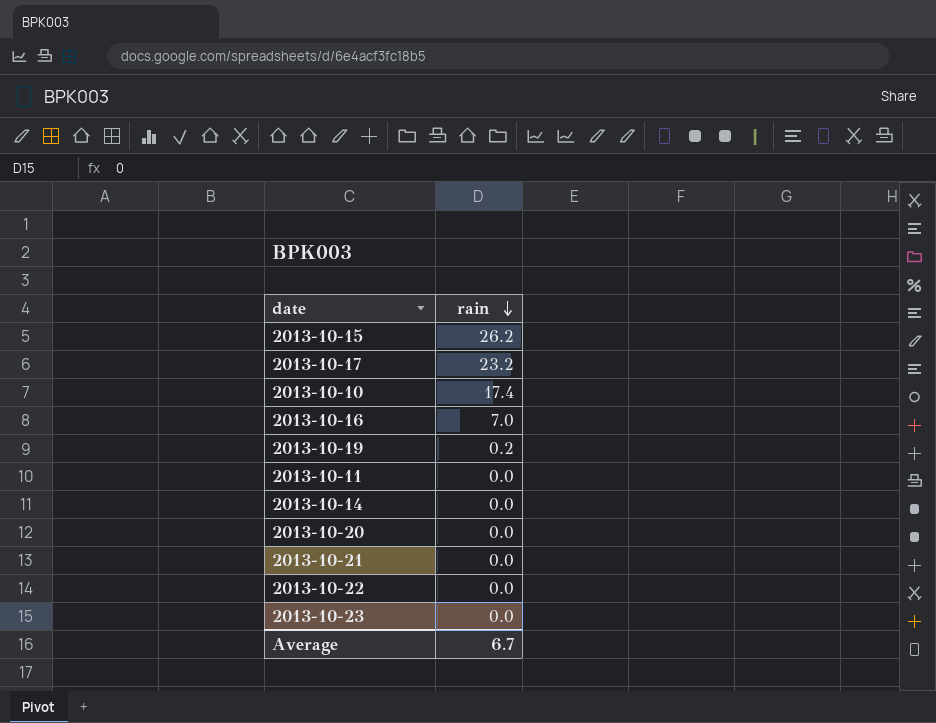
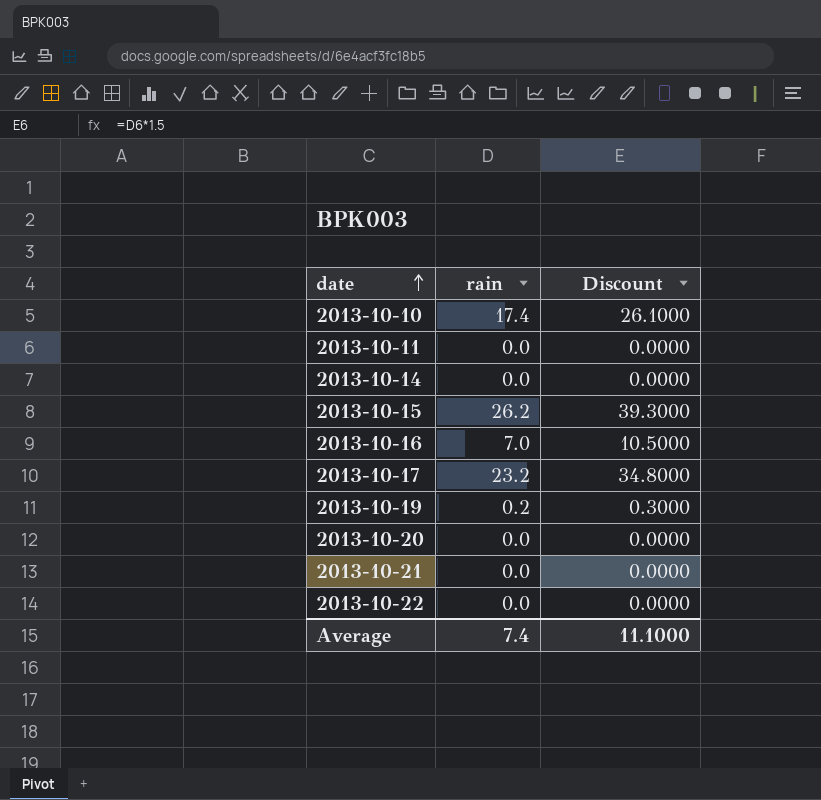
row order: rain descending -> date ascending
column Discount | formula: none -> [rain] * 1.5
row 2013-10-23: 0.0 -> none
Average | rain: 6.7 -> 7.4

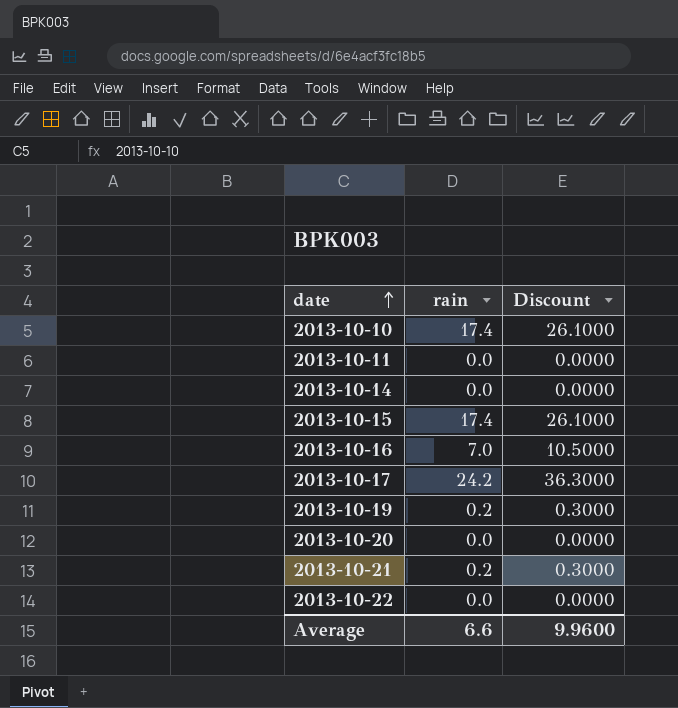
2013-10-15 | rain: 26.2 -> 17.4
2013-10-15 | Discount: 39.3000 -> 26.1000
2013-10-17 | rain: 23.2 -> 24.2
2013-10-17 | Discount: 34.8000 -> 36.3000
2013-10-21 | rain: 0.0 -> 0.2
2013-10-21 | Discount: 0.0000 -> 0.3000
Average | rain: 7.4 -> 6.6
Average | Discount: 11.1000 -> 9.9600

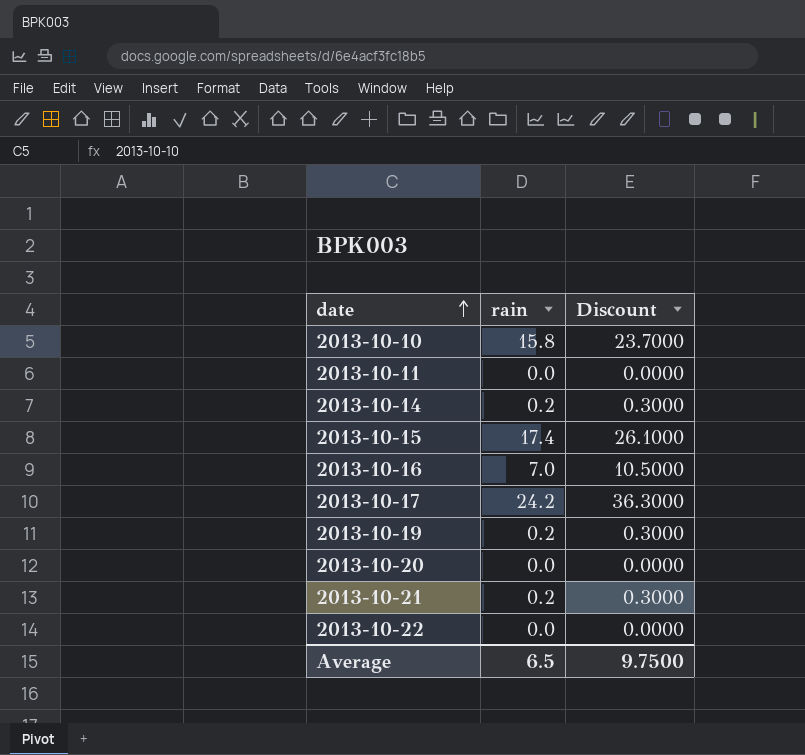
2013-10-10 | rain: 17.4 -> 15.8
2013-10-10 | Discount: 26.1000 -> 23.7000
2013-10-14 | rain: 0.0 -> 0.2
2013-10-14 | Discount: 0.0000 -> 0.3000
Average | rain: 6.6 -> 6.5
Average | Discount: 9.9600 -> 9.7500

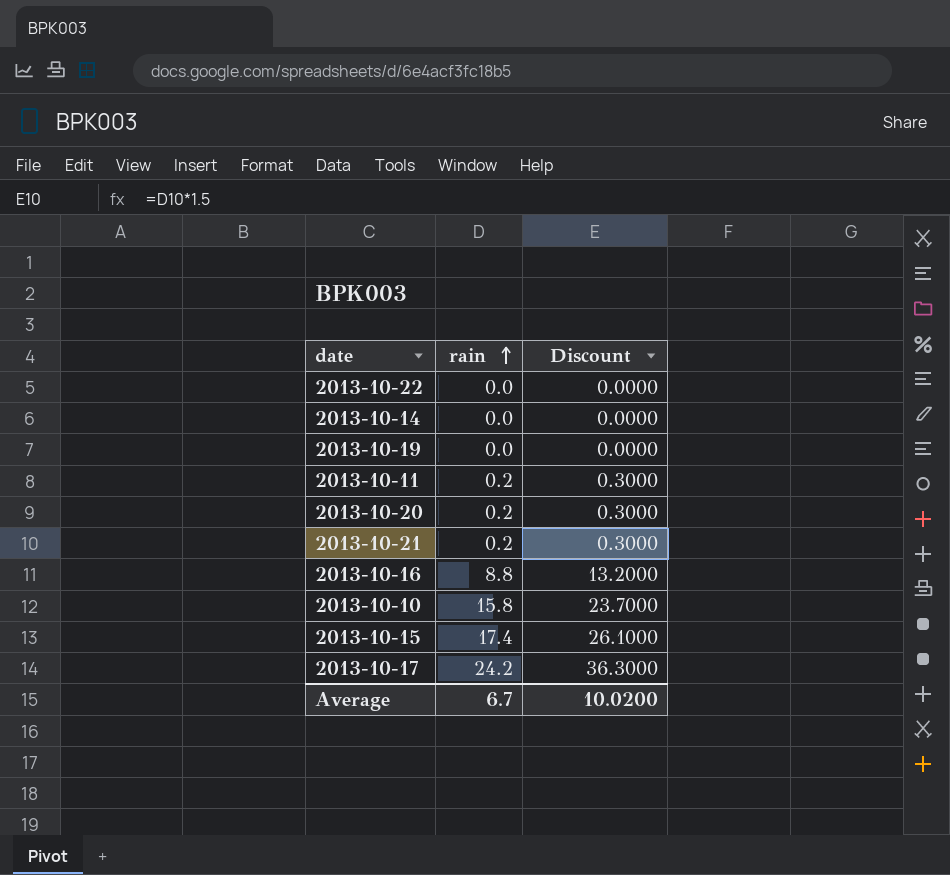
row order: date ascending -> rain ascending
2013-10-14 | rain: 0.2 -> 0.0
2013-10-14 | Discount: 0.3000 -> 0.0000
2013-10-19 | rain: 0.2 -> 0.0
2013-10-19 | Discount: 0.3000 -> 0.0000
2013-10-11 | rain: 0.0 -> 0.2
2013-10-11 | Discount: 0.0000 -> 0.3000
2013-10-20 | rain: 0.0 -> 0.2
2013-10-20 | Discount: 0.0000 -> 0.3000
2013-10-16 | rain: 7.0 -> 8.8
2013-10-16 | Discount: 10.5000 -> 13.2000
Average | rain: 6.5 -> 6.7
Average | Discount: 9.7500 -> 10.0200

